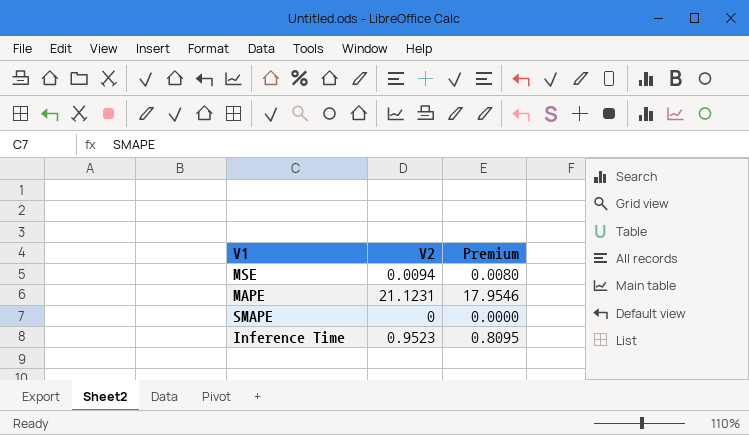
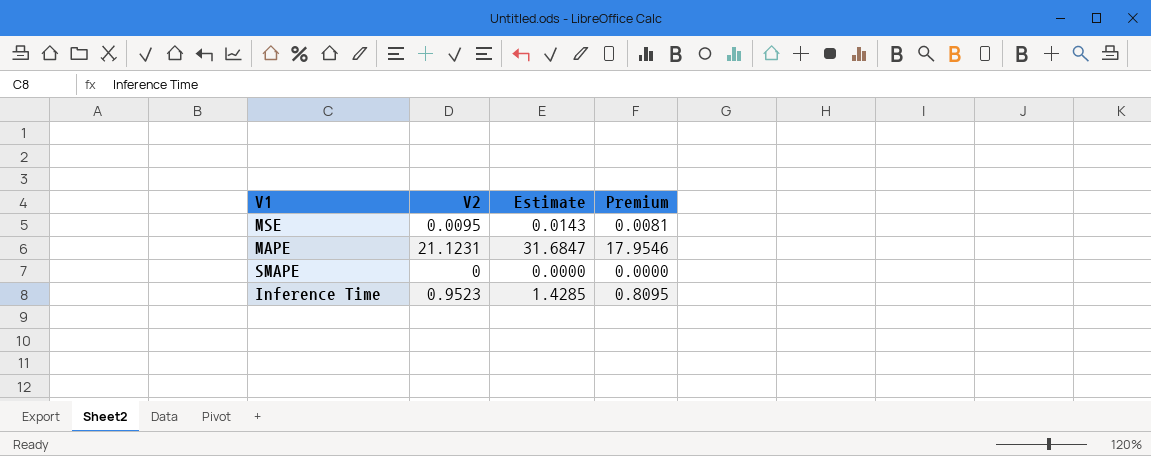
column Estimate | formula: none -> [V2] * 1.5
MSE | V2: 0.0094 -> 0.0095
MSE | Premium: 0.0080 -> 0.0081

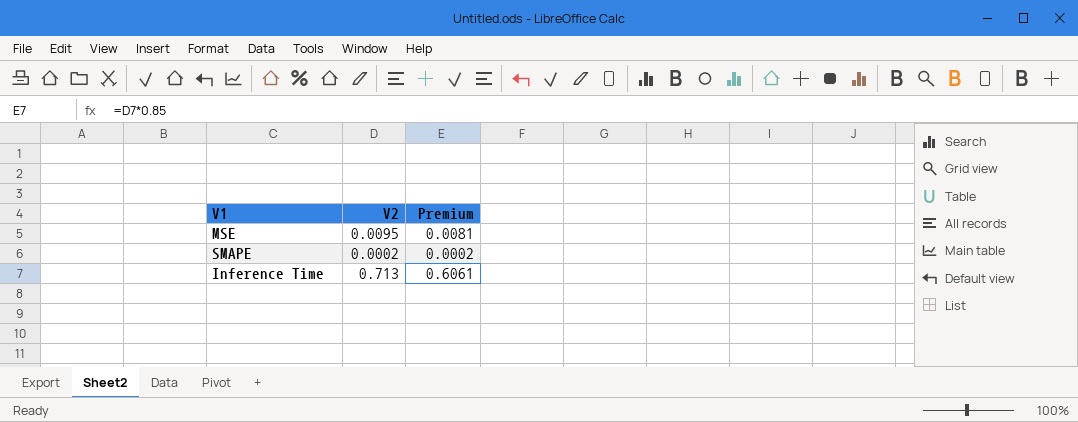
column Estimate | formula: [V2] * 1.5 -> none
row MAPE: 21.1231 | 31.6847 | 17.9546 -> none
SMAPE | V2: 0 -> 0.0002
SMAPE | Premium: 0.0000 -> 0.0002
Inference Time | V2: 0.9523 -> 0.713
Inference Time | Premium: 0.8095 -> 0.6061

